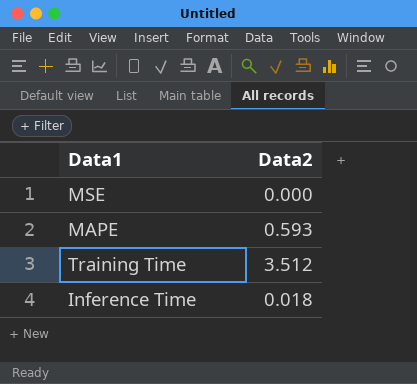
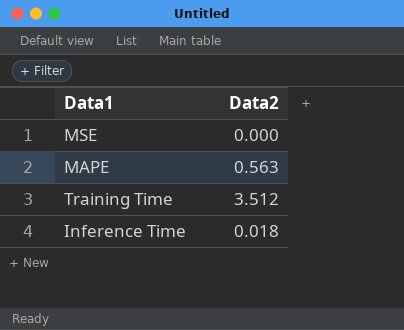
MAPE | Data2: 0.593 -> 0.563

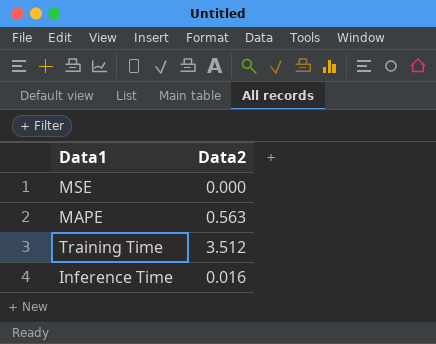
Inference Time | Data2: 0.018 -> 0.016

